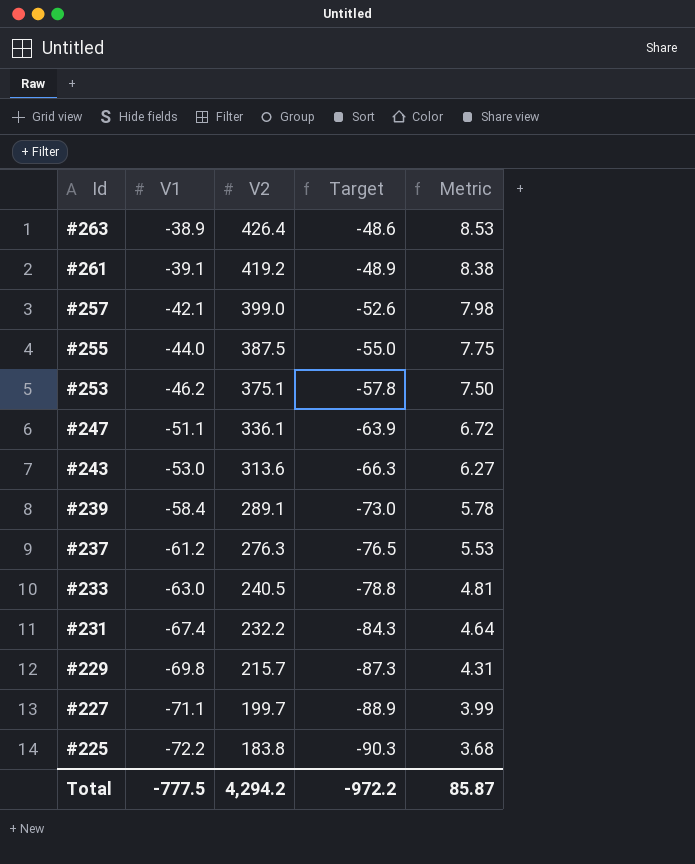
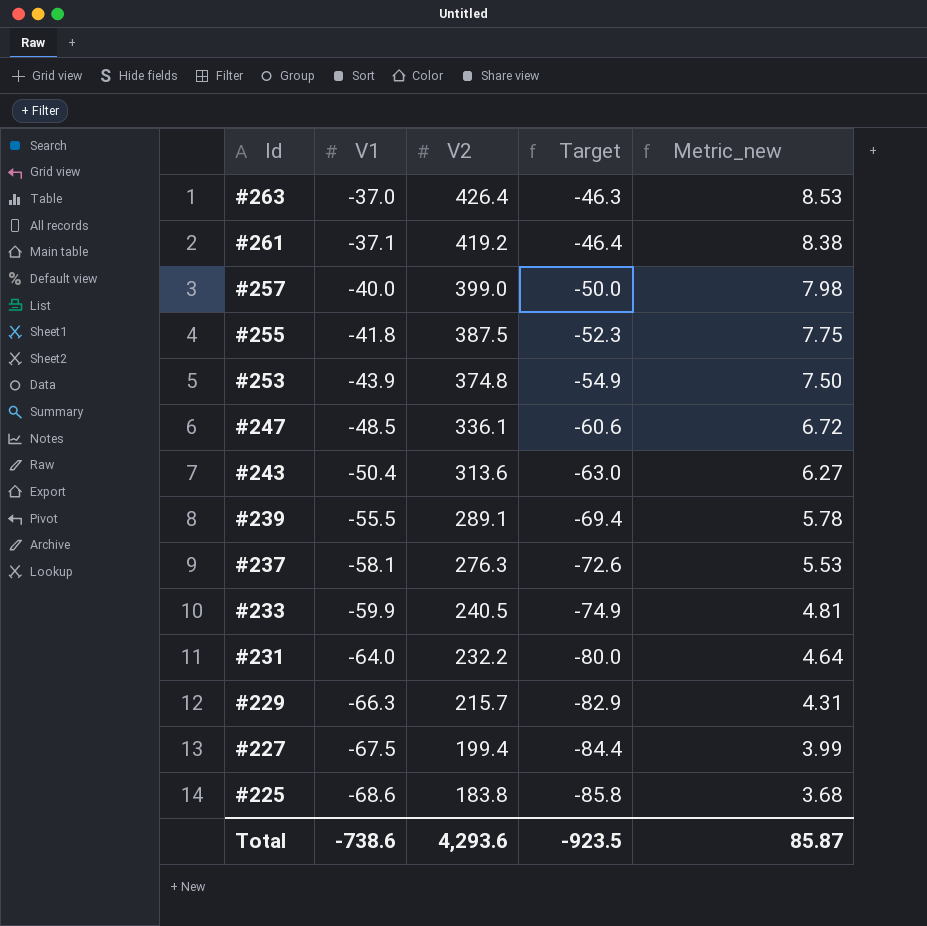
column name: Metric -> Metric_new
#263 | V1: -38.9 -> -37.0
#263 | Target: -48.6 -> -46.3
#261 | V1: -39.1 -> -37.1
#261 | Target: -48.9 -> -46.4
#257 | V1: -42.1 -> -40.0
#257 | Target: -52.6 -> -50.0
#255 | V1: -44.0 -> -41.8
#255 | Target: -55.0 -> -52.3
#253 | V1: -46.2 -> -43.9
#253 | V2: 375.1 -> 374.8
#253 | Target: -57.8 -> -54.9
#247 | V1: -51.1 -> -48.5
#247 | Target: -63.9 -> -60.6
#243 | V1: -53.0 -> -50.4
#243 | Target: -66.3 -> -63.0
#239 | V1: -58.4 -> -55.5
#239 | Target: -73.0 -> -69.4
#237 | V1: -61.2 -> -58.1
#237 | Target: -76.5 -> -72.6
#233 | V1: -63.0 -> -59.9
#233 | Target: -78.8 -> -74.9
#231 | V1: -67.4 -> -64.0
#231 | Target: -84.3 -> -80.0
#229 | V1: -69.8 -> -66.3
#229 | Target: -87.3 -> -82.9
#227 | V1: -71.1 -> -67.5
#227 | V2: 199.7 -> 199.4
#227 | Target: -88.9 -> -84.4
#225 | V1: -72.2 -> -68.6
#225 | Target: -90.3 -> -85.8
Total | V1: -777.5 -> -738.6
Total | V2: 4,294.2 -> 4,293.6
Total | Target: -972.2 -> -923.5

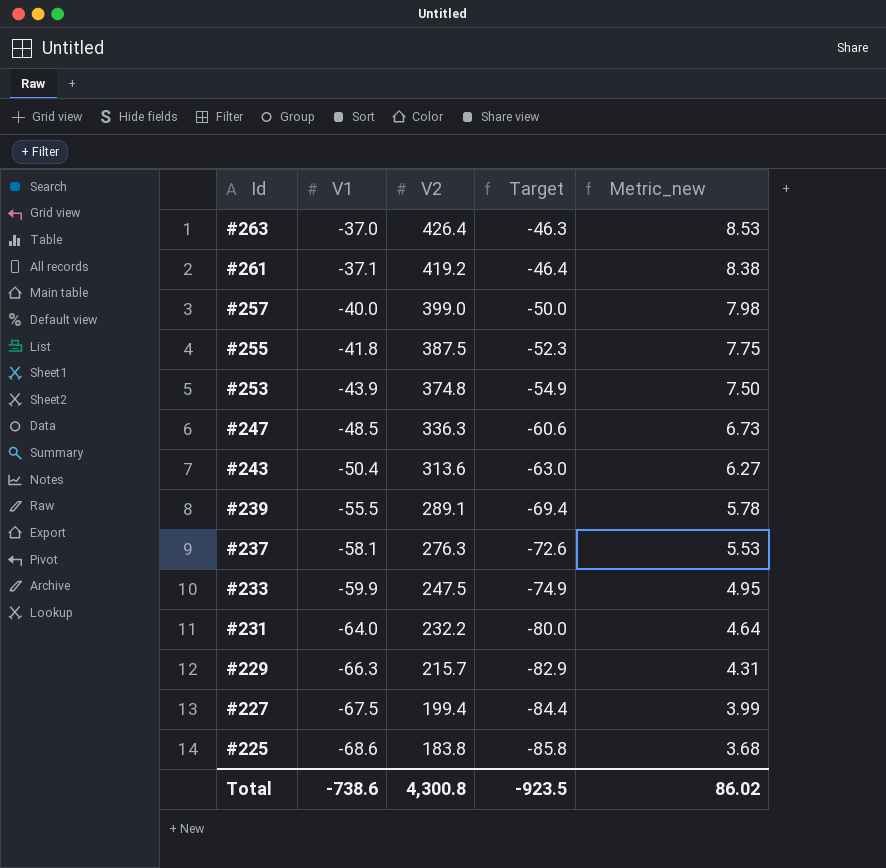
#247 | V2: 336.1 -> 336.3
#247 | Metric_new: 6.72 -> 6.73
#233 | V2: 240.5 -> 247.5
#233 | Metric_new: 4.81 -> 4.95
Total | V2: 4,293.6 -> 4,300.8
Total | Metric_new: 85.87 -> 86.02

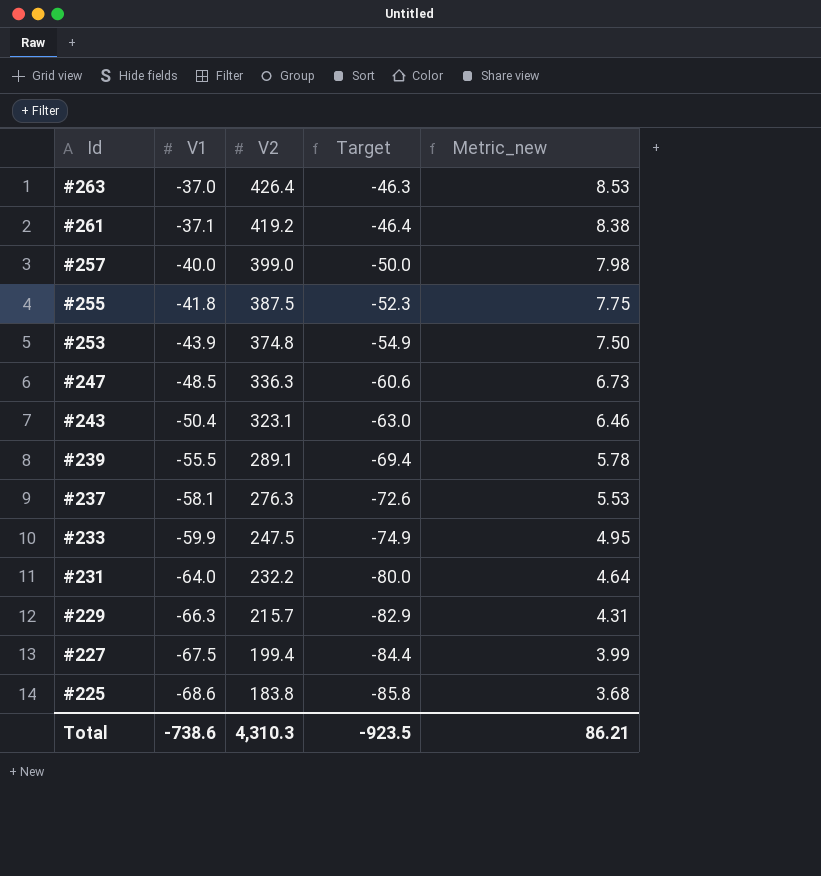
#243 | V2: 313.6 -> 323.1
#243 | Metric_new: 6.27 -> 6.46
Total | V2: 4,300.8 -> 4,310.3
Total | Metric_new: 86.02 -> 86.21

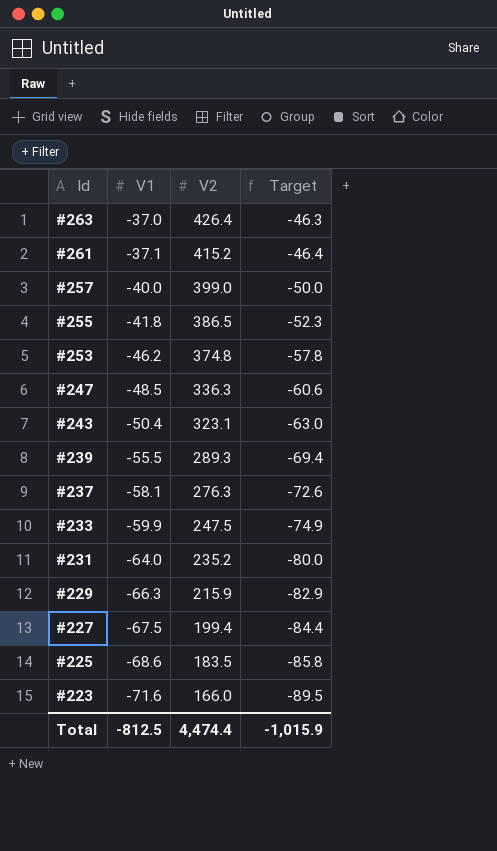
column Metric_new | formula: [V2] * 0.02 -> none
#261 | V2: 419.2 -> 415.2
#255 | V2: 387.5 -> 386.5
#253 | V1: -43.9 -> -46.2
#253 | Target: -54.9 -> -57.8
#239 | V2: 289.1 -> 289.3
#231 | V2: 232.2 -> 235.2
#229 | V2: 215.7 -> 215.9
#225 | V2: 183.8 -> 183.5
row #223: none -> -71.6 | 166.0 | -89.5
Total | V1: -738.6 -> -812.5
Total | V2: 4,310.3 -> 4,474.4
Total | Target: -923.5 -> -1,015.9

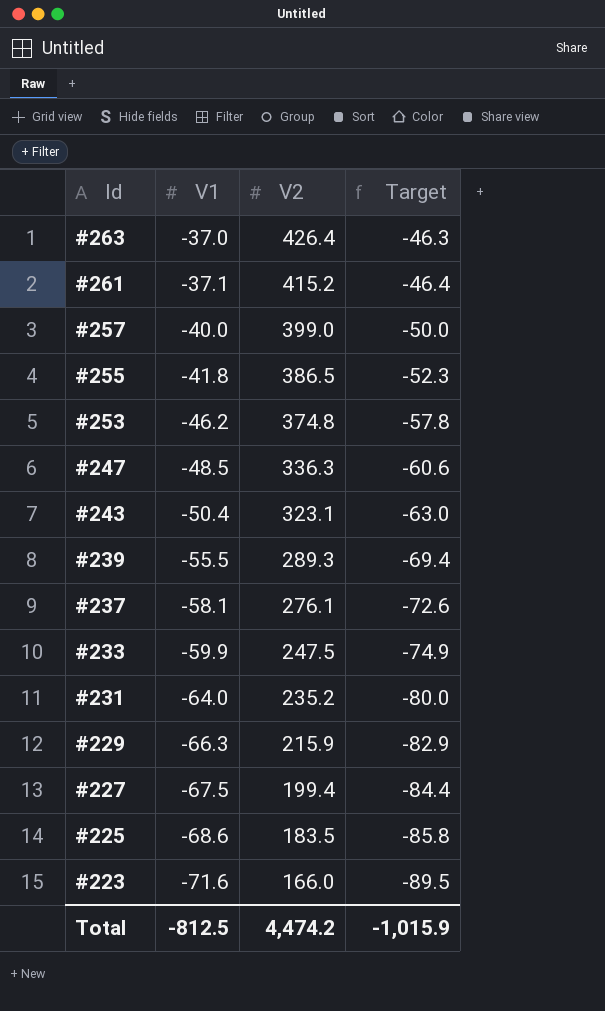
#237 | V2: 276.3 -> 276.1
Total | V2: 4,474.4 -> 4,474.2

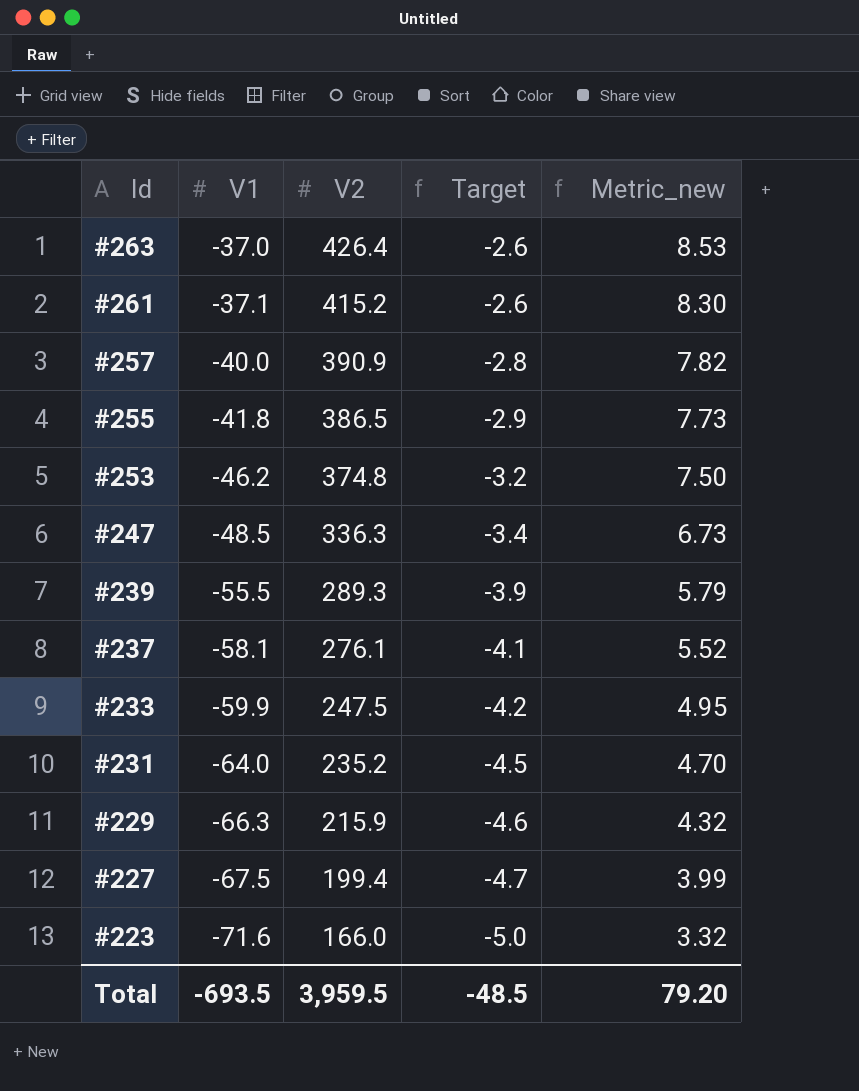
column Target | formula: [V1] * 1.25 -> [V1] * 0.07
column Metric_new | formula: none -> [V2] * 0.02
row #243: -50.4 | 323.1 | -63.0 -> none
row #225: -68.6 | 183.5 | -85.8 -> none
#257 | V2: 399.0 -> 390.9
Total | V1: -812.5 -> -693.5
Total | V2: 4,474.2 -> 3,959.5
Total | Target: -1,015.9 -> -48.5

